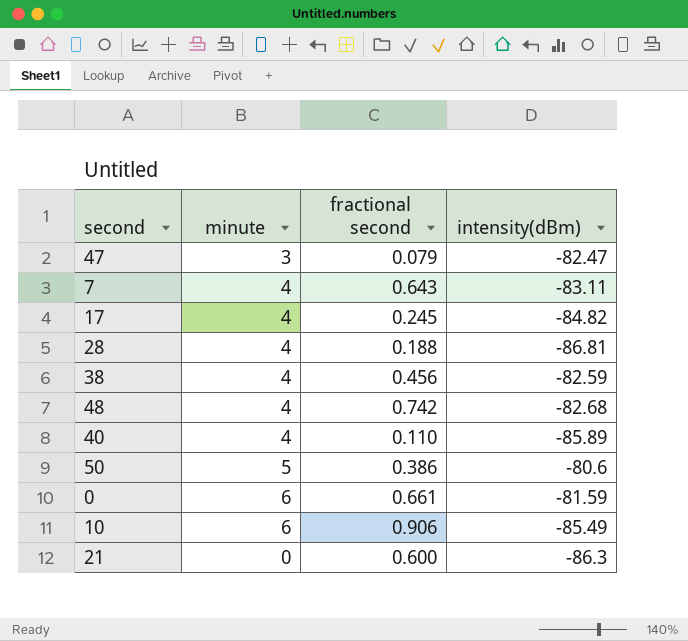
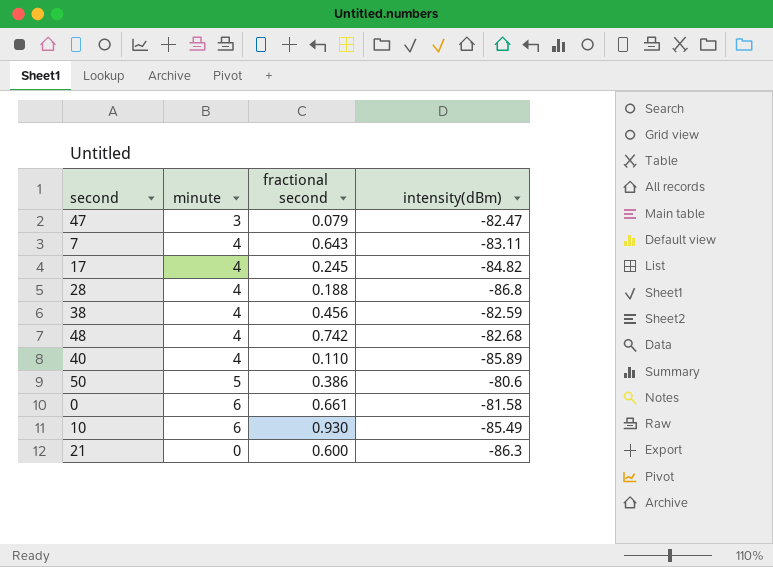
28 | intensity(dBm): -86.81 -> -86.8
0 | intensity(dBm): -81.59 -> -81.58
10 | fractional second: 0.906 -> 0.930

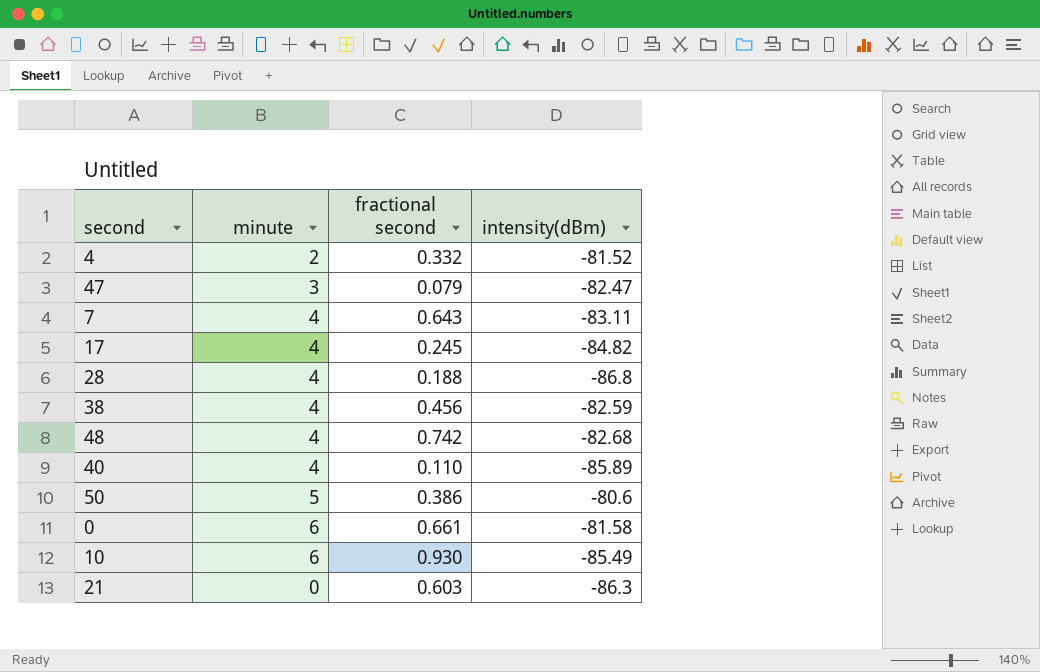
row 4: none -> 2 | 0.332 | -81.52
21 | fractional second: 0.600 -> 0.603

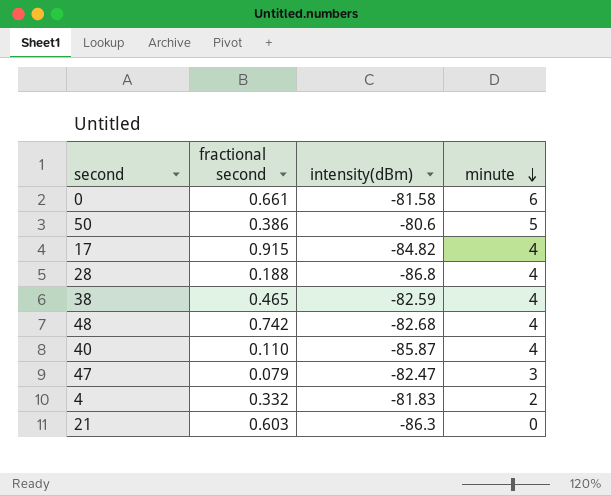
row order: none -> minute descending
column minute | position: 2 -> 4
row 7: 4 | 0.643 | -83.11 -> none
row 10: 6 | 0.930 | -85.49 -> none
17 | fractional second: 0.245 -> 0.915
38 | fractional second: 0.456 -> 0.465
40 | intensity(dBm): -85.89 -> -85.87
4 | intensity(dBm): -81.52 -> -81.83

